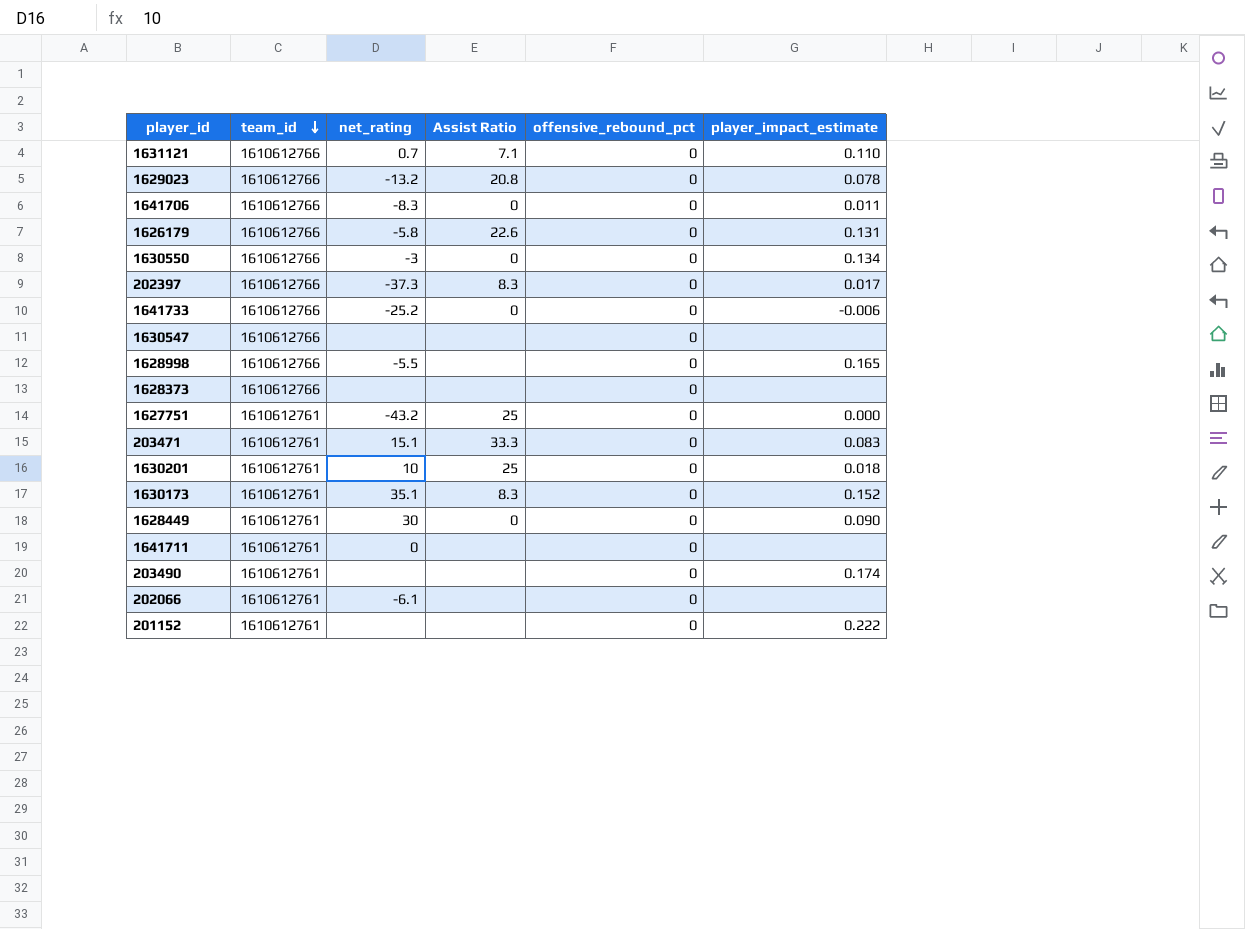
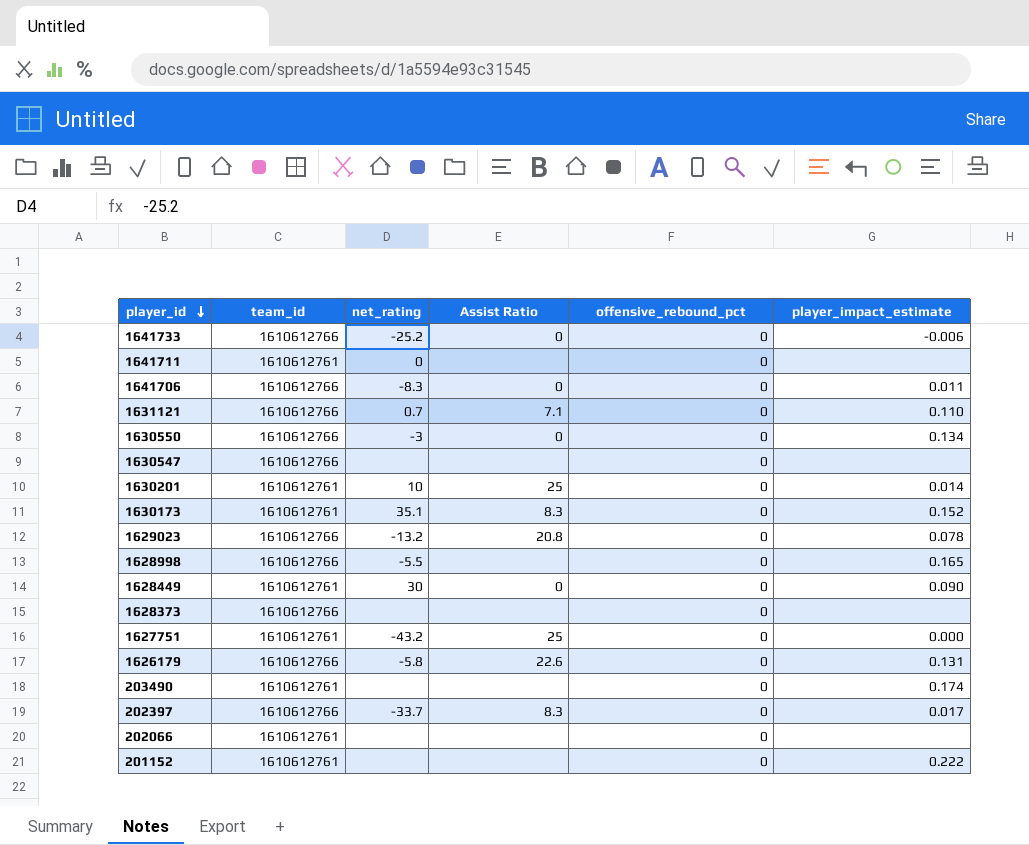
row order: team_id descending -> player_id descending
row 203471: 1610612761 | 15.1 | 33.3 | 0 | 0.083 -> none
1630201 | player_impact_estimate: 0.018 -> 0.014
202397 | net_rating: -37.3 -> -33.7
202066 | net_rating: -6.1 -> none

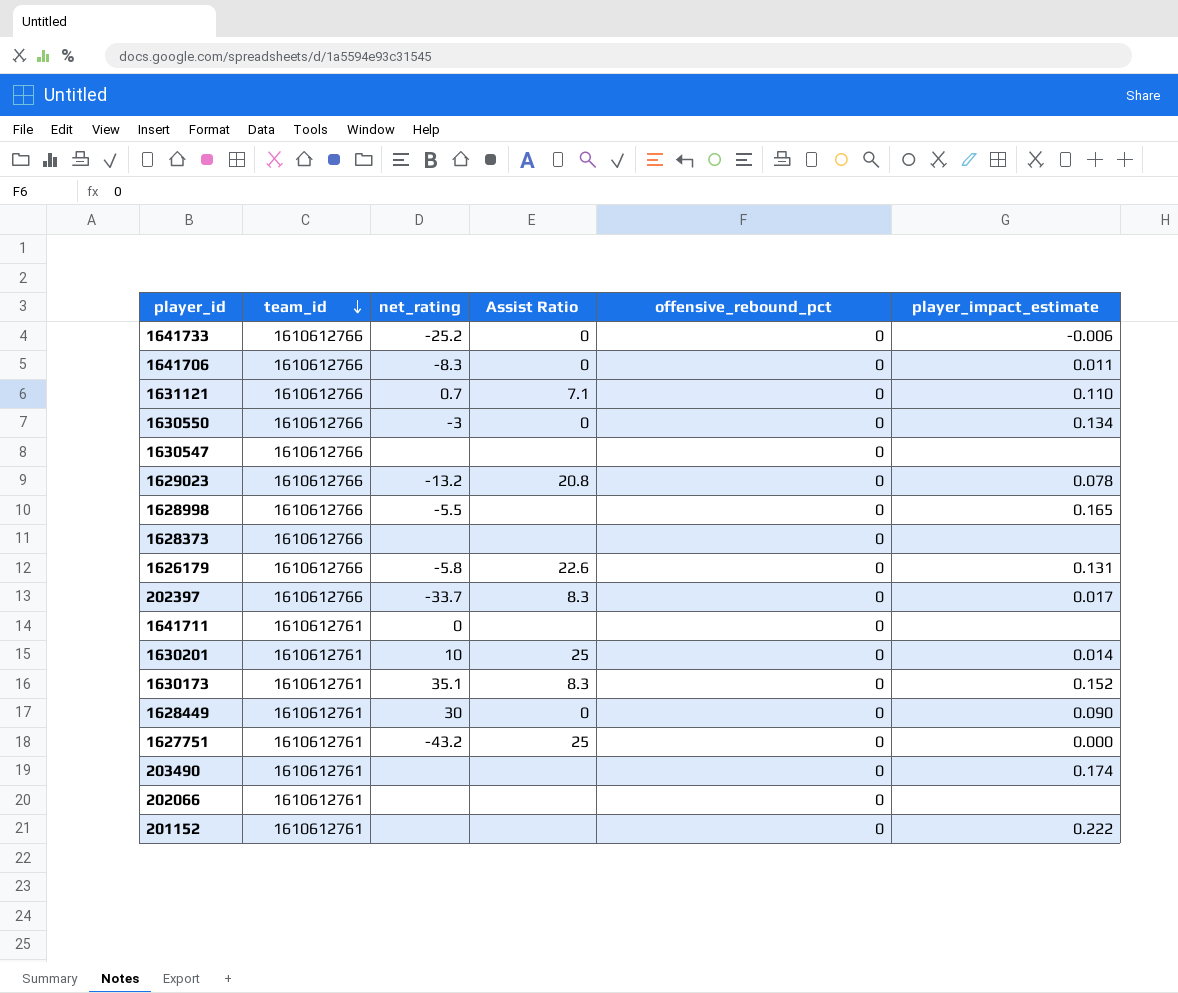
row order: player_id descending -> team_id descending

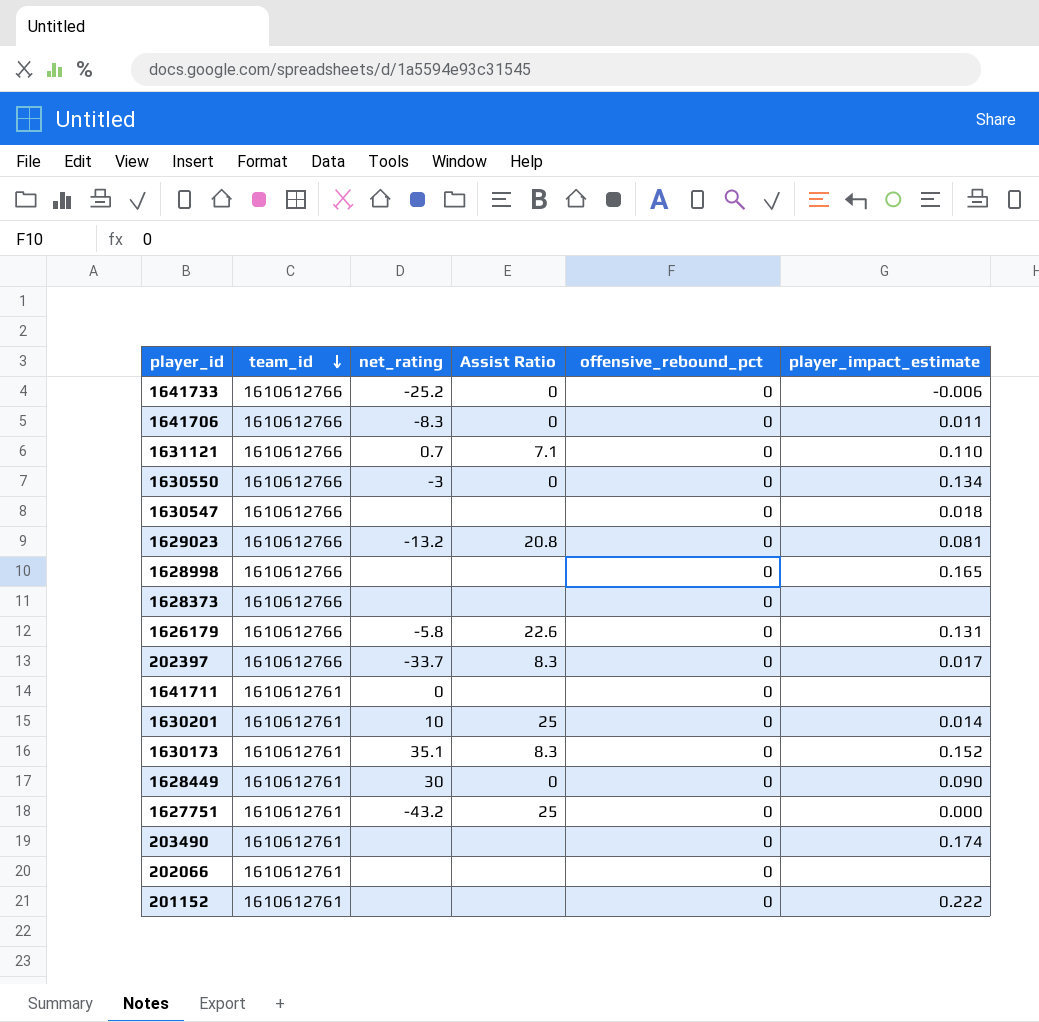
1630547 | player_impact_estimate: none -> 0.018
1629023 | player_impact_estimate: 0.078 -> 0.081
1628998 | net_rating: -5.5 -> none

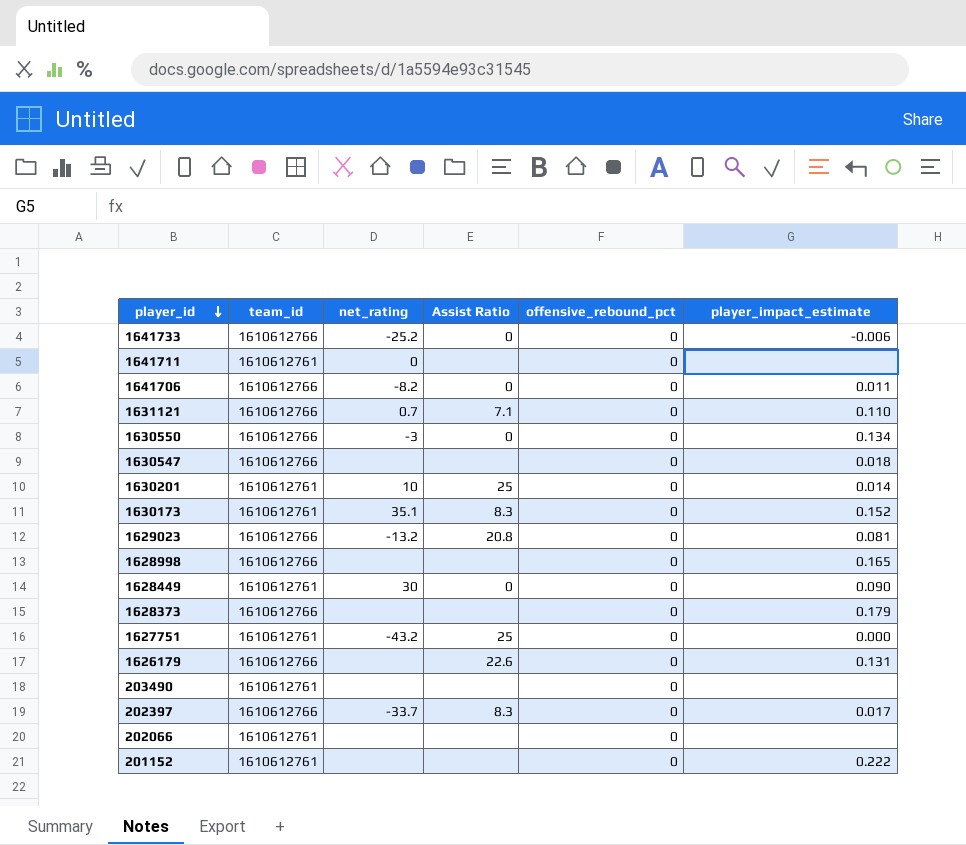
row order: team_id descending -> player_id descending
1641706 | net_rating: -8.3 -> -8.2
1628373 | player_impact_estimate: none -> 0.179
1626179 | net_rating: -5.8 -> none
203490 | player_impact_estimate: 0.174 -> none

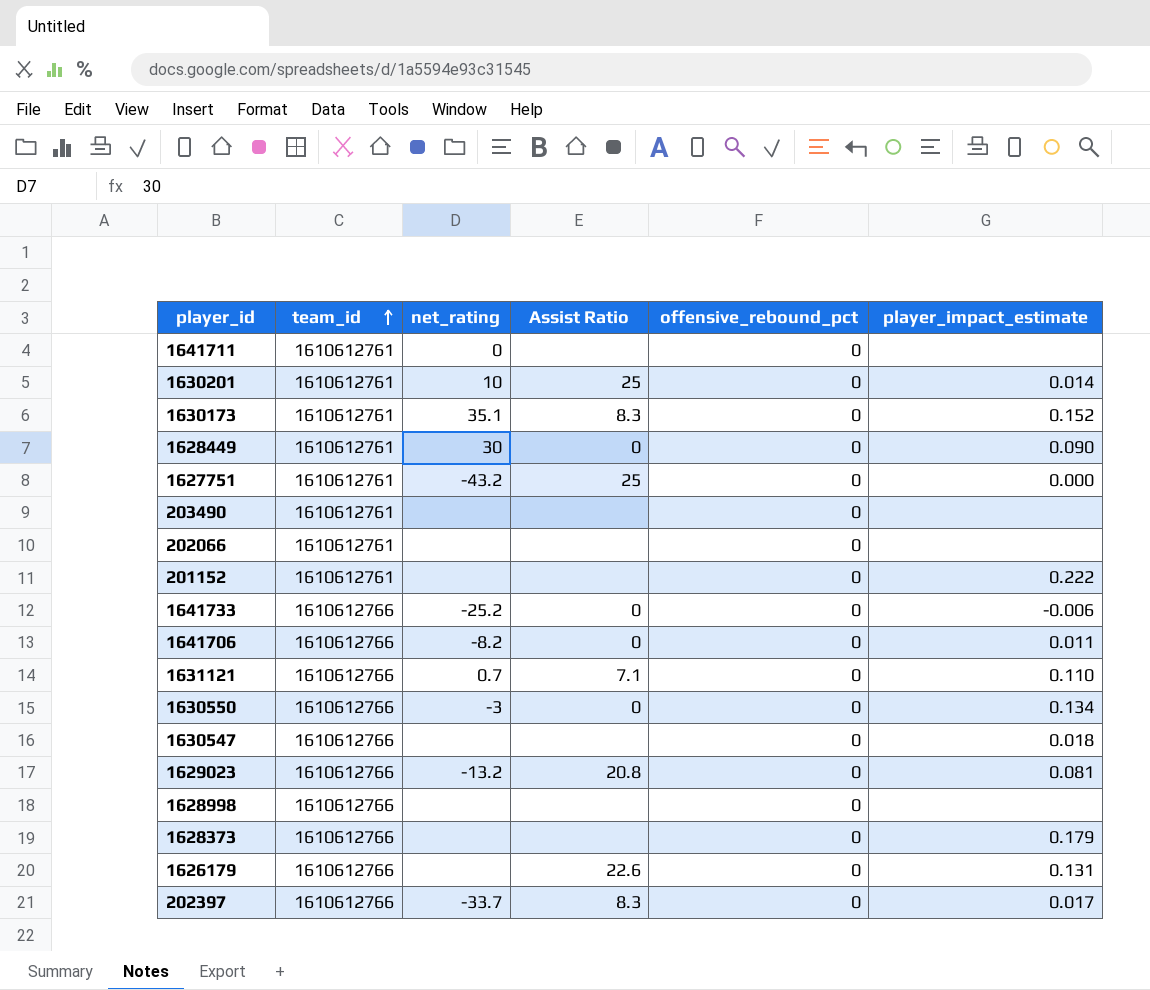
row order: player_id descending -> team_id ascending
1628998 | player_impact_estimate: 0.165 -> none

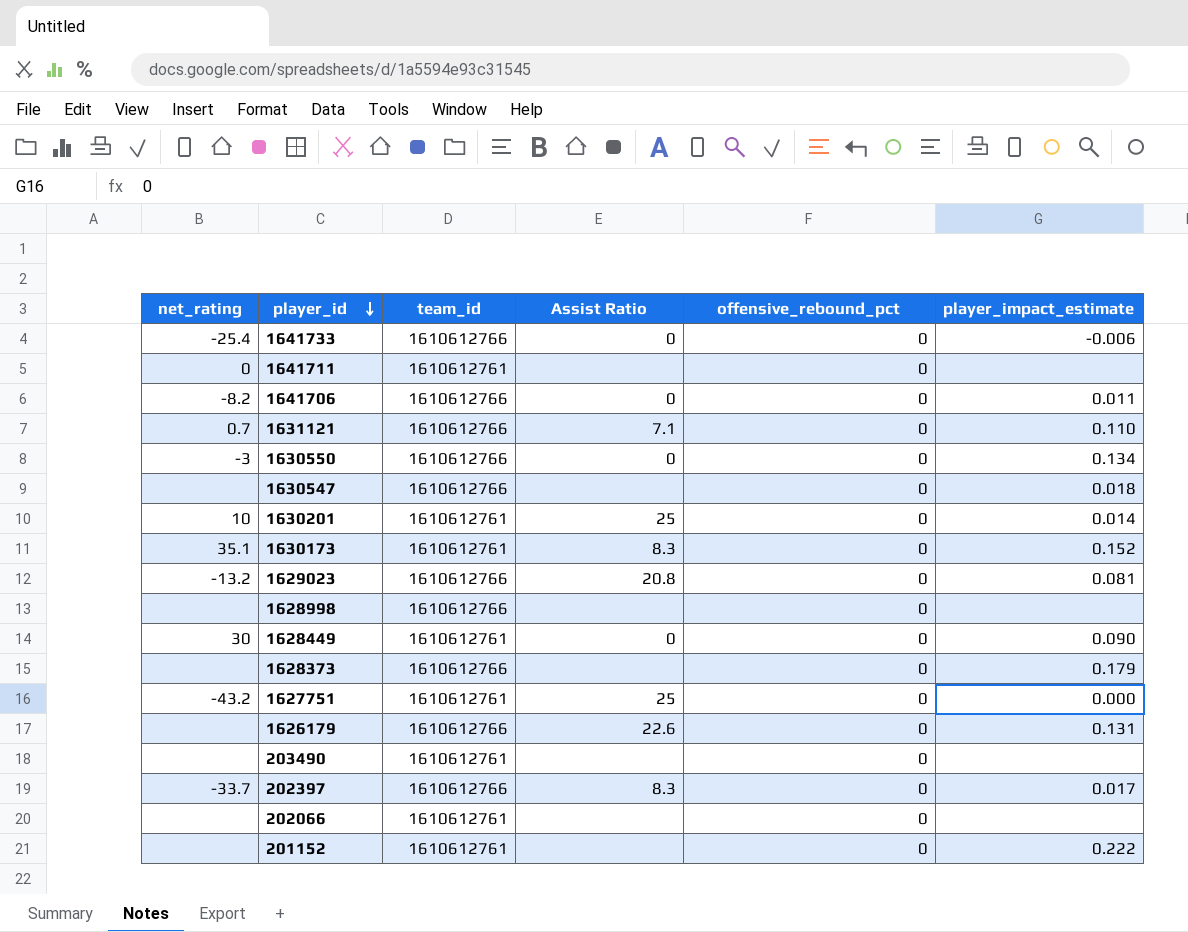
row order: team_id ascending -> player_id descending
column net_rating | position: 3 -> 1
1641733 | net_rating: -25.2 -> -25.4

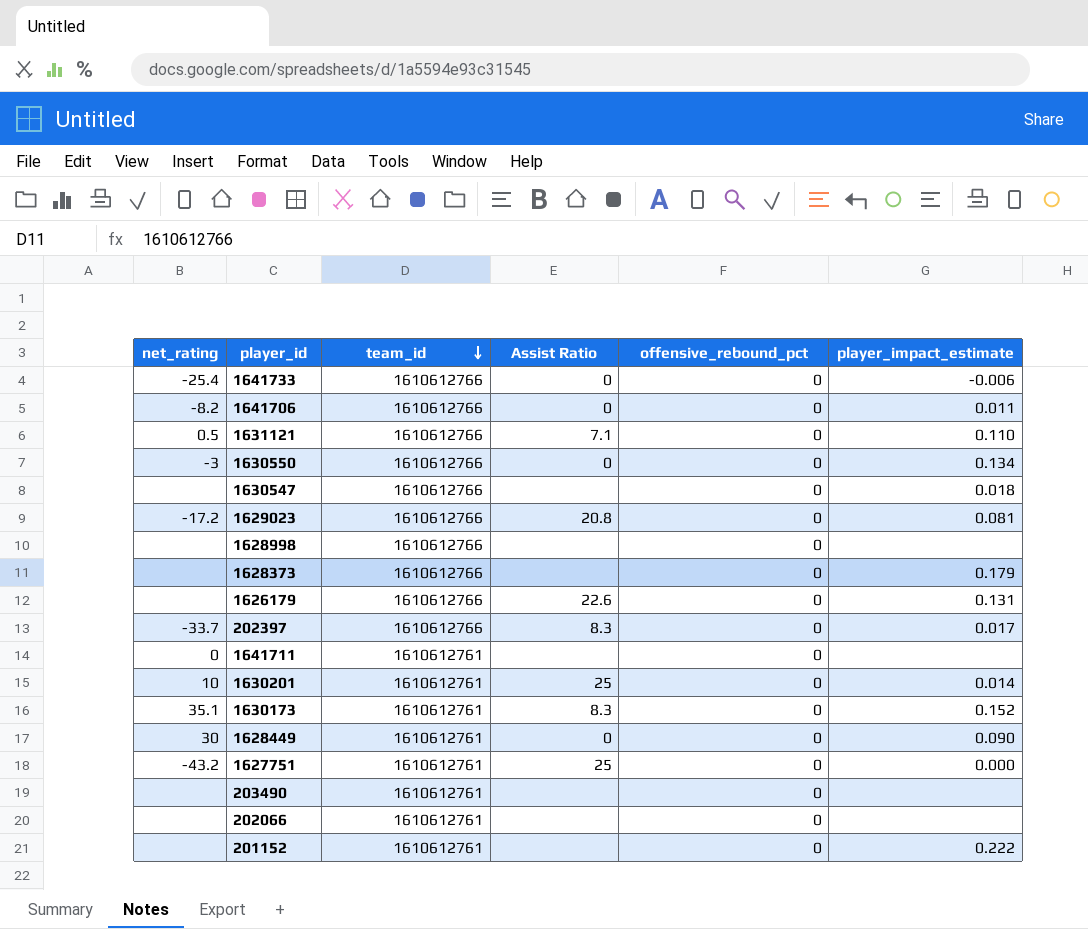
row order: player_id descending -> team_id descending
1631121 | net_rating: 0.7 -> 0.5
1629023 | net_rating: -13.2 -> -17.2

